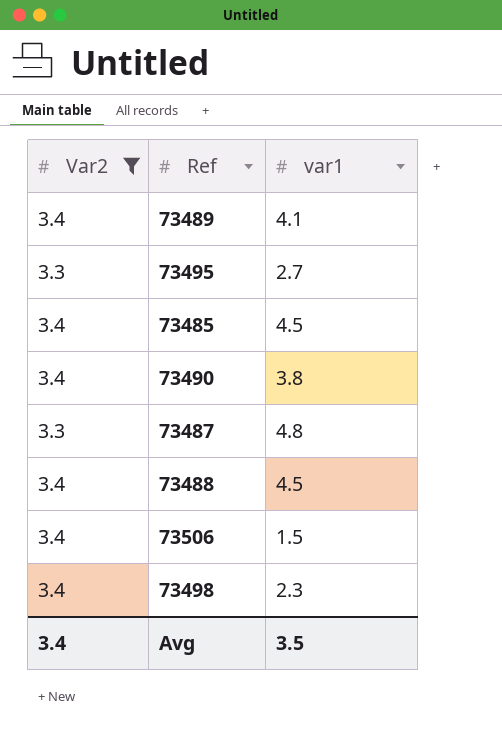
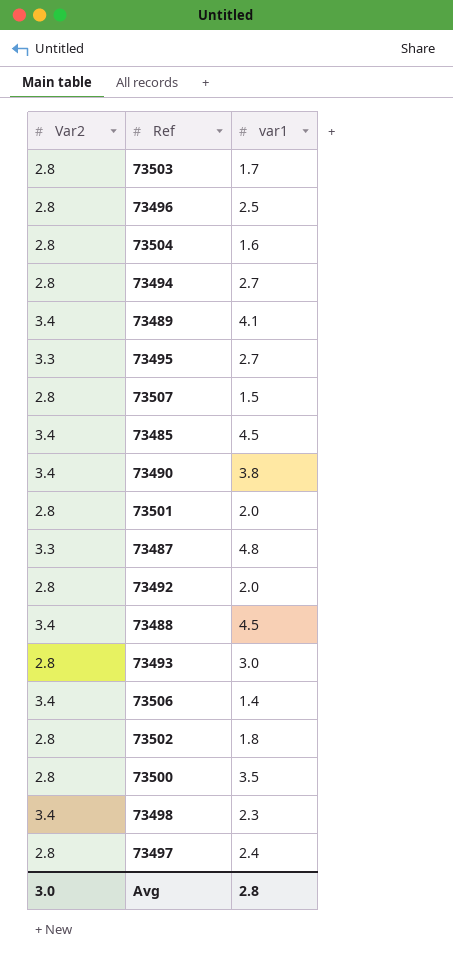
filter: Var2 != 2.8 -> none
73506 | var1: 1.5 -> 1.4
Avg | Var2: 3.4 -> 3.0
Avg | var1: 3.5 -> 2.8

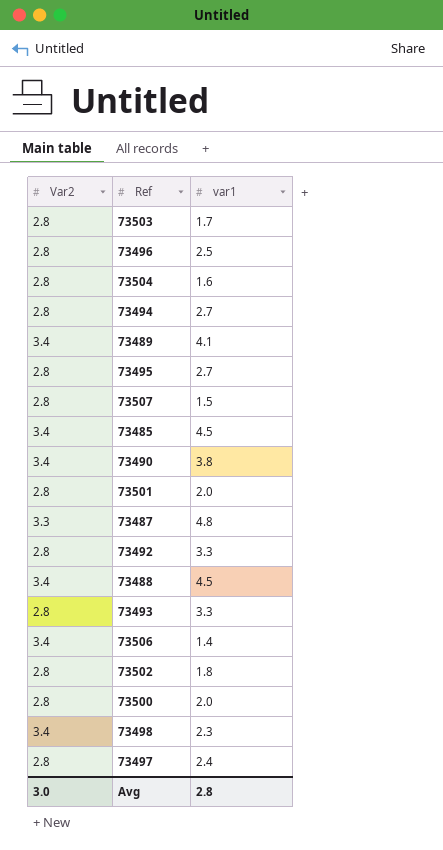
73495 | Var2: 3.3 -> 2.8
73492 | var1: 2.0 -> 3.3
73493 | var1: 3.0 -> 3.3
73500 | var1: 3.5 -> 2.0

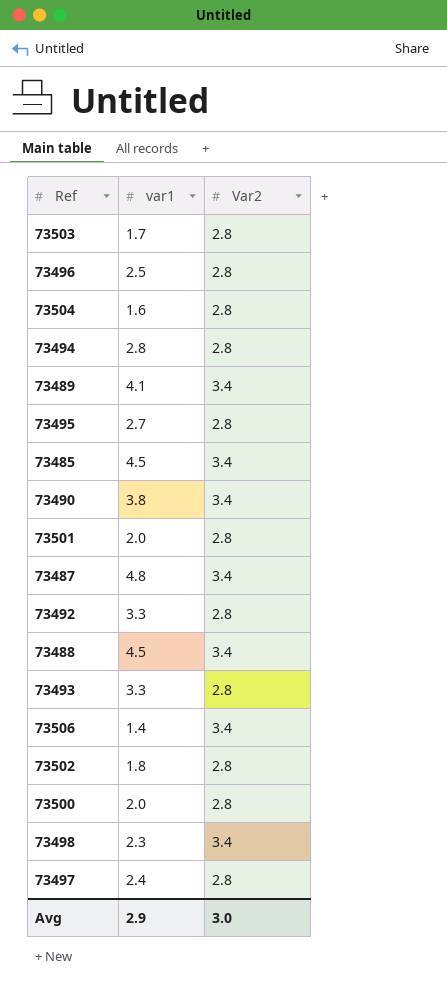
column Var2 | position: 1 -> 3
row 73507: 2.8 | 1.5 -> none
73494 | var1: 2.7 -> 2.8
73487 | Var2: 3.3 -> 3.4
Avg | var1: 2.8 -> 2.9

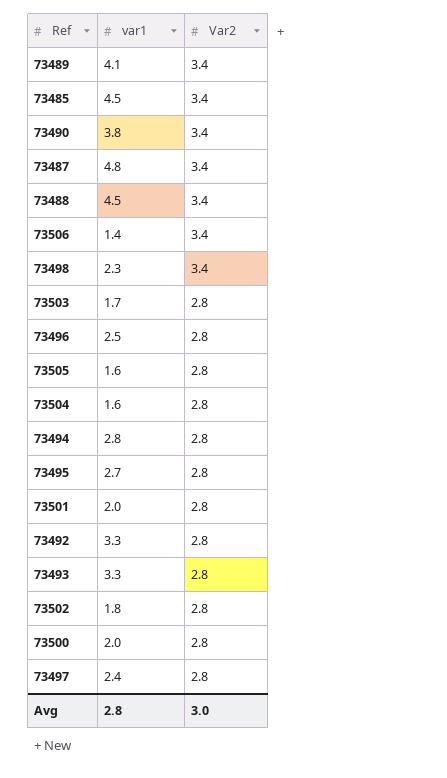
row order: none -> Var2 descending
row 73505: none -> 1.6 | 2.8
Avg | var1: 2.9 -> 2.8

